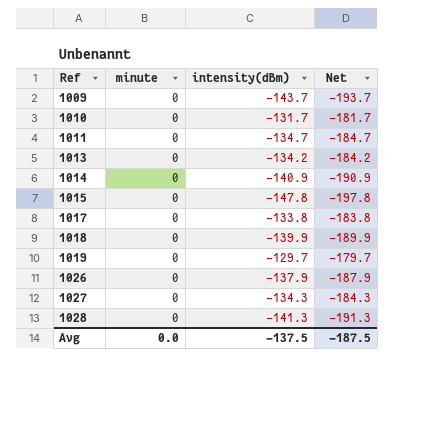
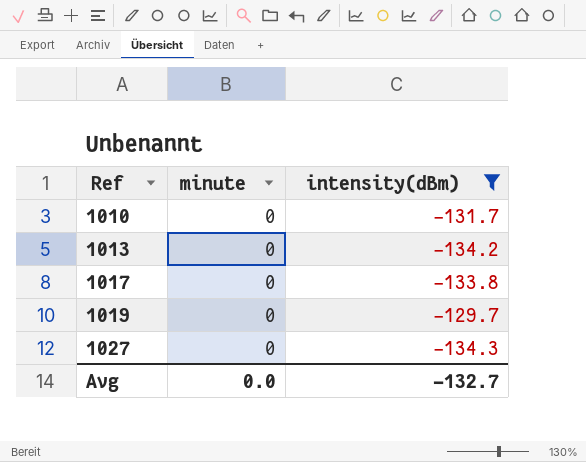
filter: none -> intensity(dBm) >= -134.3
column Net | formula: [intensity(dBm)] - 50 -> none
Avg | intensity(dBm): -137.5 -> -132.7

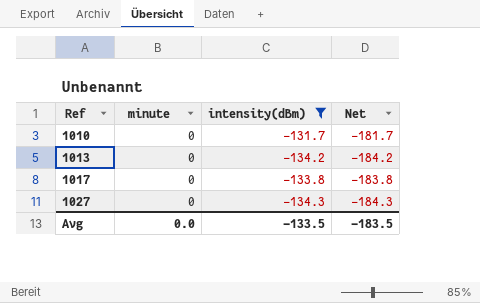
column Net | formula: none -> [intensity(dBm)] - 50
row 1019: 0 | -129.7 -> none
Avg | intensity(dBm): -132.7 -> -133.5

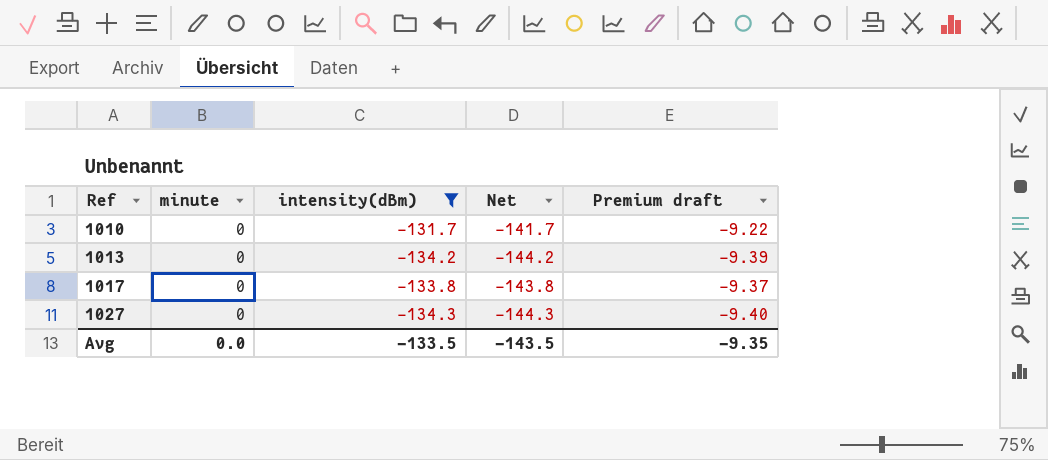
column Net | formula: [intensity(dBm)] - 50 -> [intensity(dBm)] - 10
column Premium draft | formula: none -> [intensity(dBm)] * 0.07
Avg | Net: -183.5 -> -143.5

